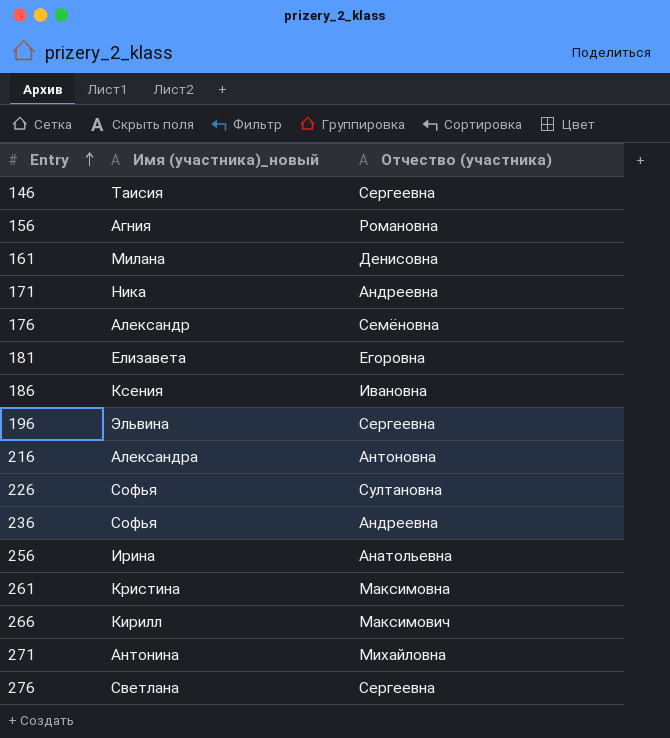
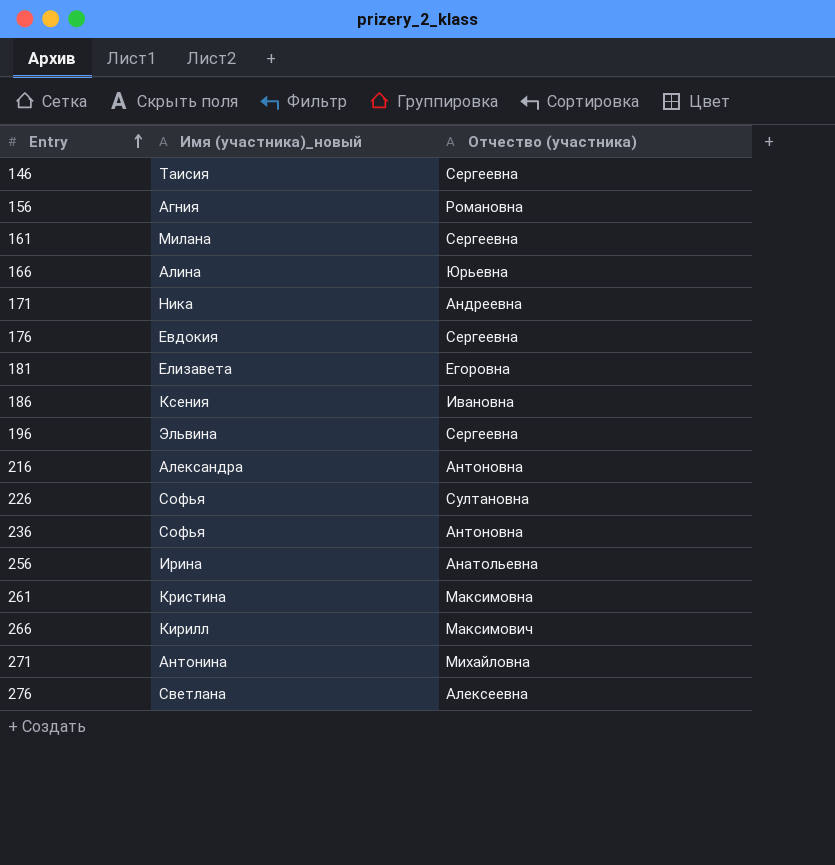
161 | Отчество (участника): Денисовна -> Сергеевна
row 166: none -> Алина | Юрьевна
176 | Имя (участника)_новый: Александр -> Евдокия
176 | Отчество (участника): Семёновна -> Сергеевна
236 | Отчество (участника): Андреевна -> Антоновна
276 | Отчество (участника): Сергеевна -> Алексеевна

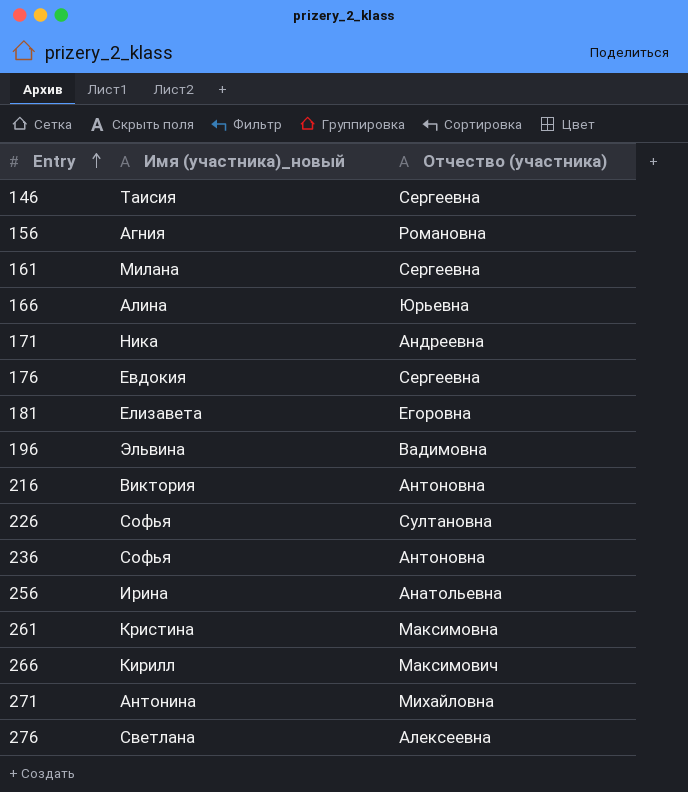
row 186: Ксения | Ивановна -> none
196 | Отчество (участника): Сергеевна -> Вадимовна
216 | Имя (участника)_новый: Александра -> Виктория

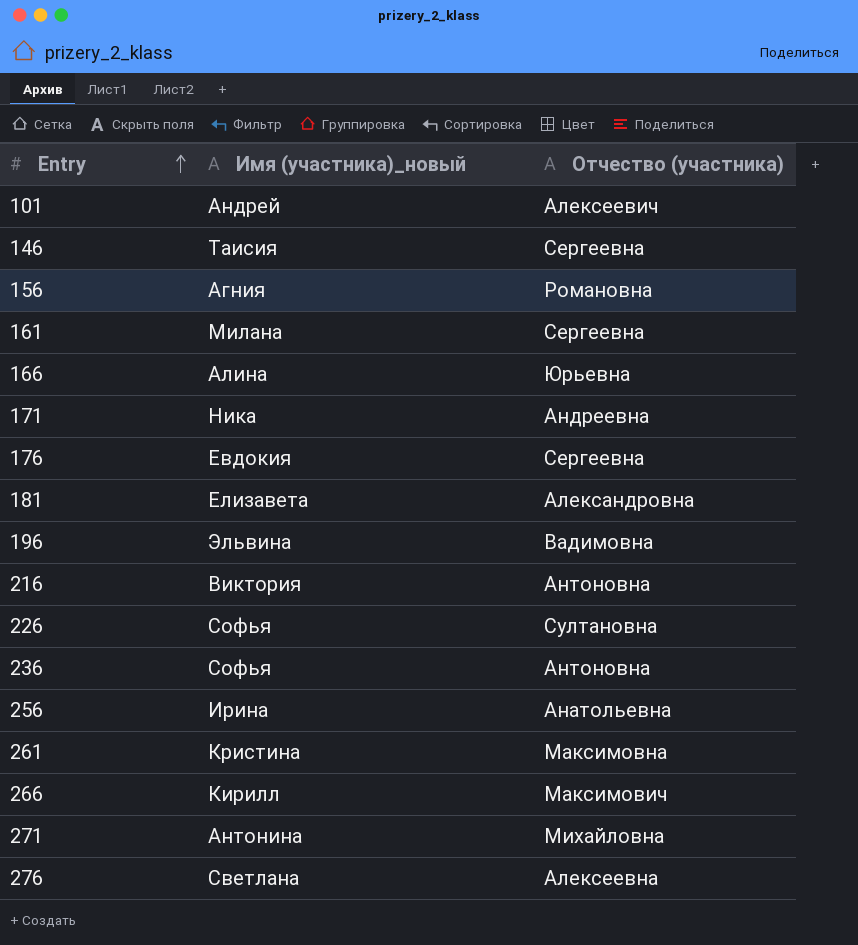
row 101: none -> Андрей | Алексеевич
181 | Отчество (участника): Егоровна -> Александровна

